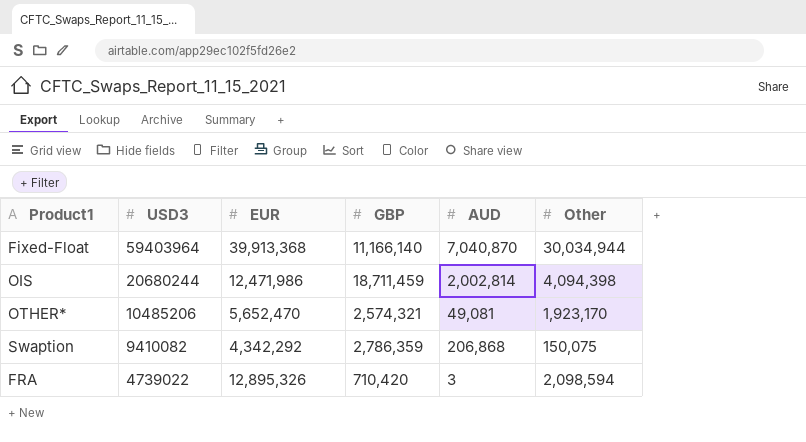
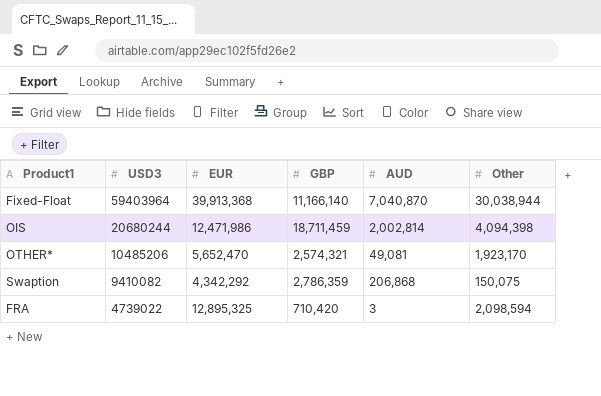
Fixed-Float | Other: 30,034,944 -> 30,038,944
FRA | EUR: 12,895,326 -> 12,895,325

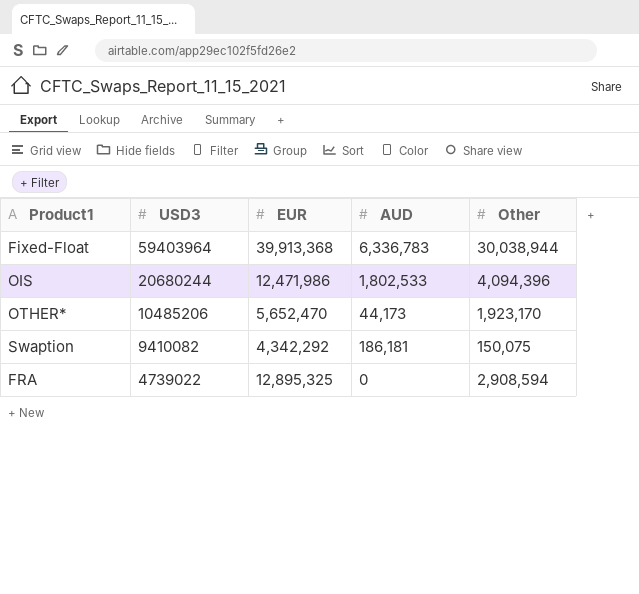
column GBP | position: 4 -> none
Fixed-Float | AUD: 7,040,870 -> 6,336,783
OIS | AUD: 2,002,814 -> 1,802,533
OIS | Other: 4,094,398 -> 4,094,396
OTHER* | AUD: 49,081 -> 44,173
Swaption | AUD: 206,868 -> 186,181
FRA | AUD: 3 -> 0
FRA | Other: 2,098,594 -> 2,908,594

